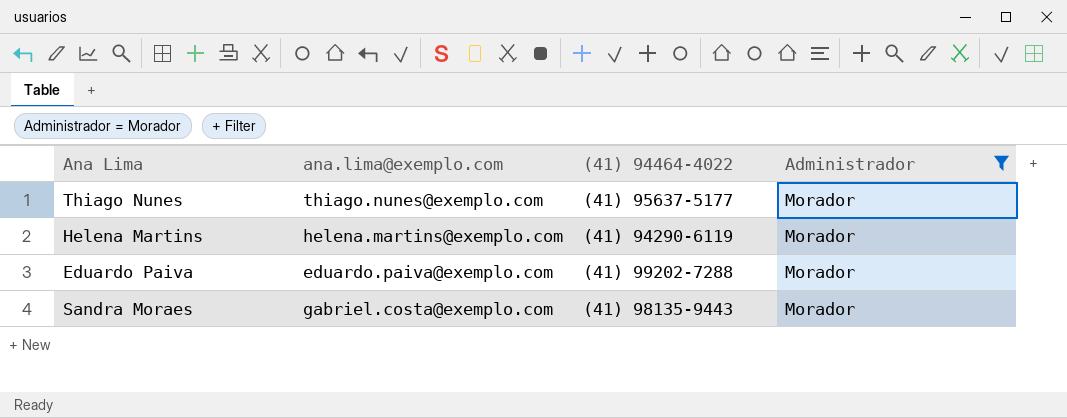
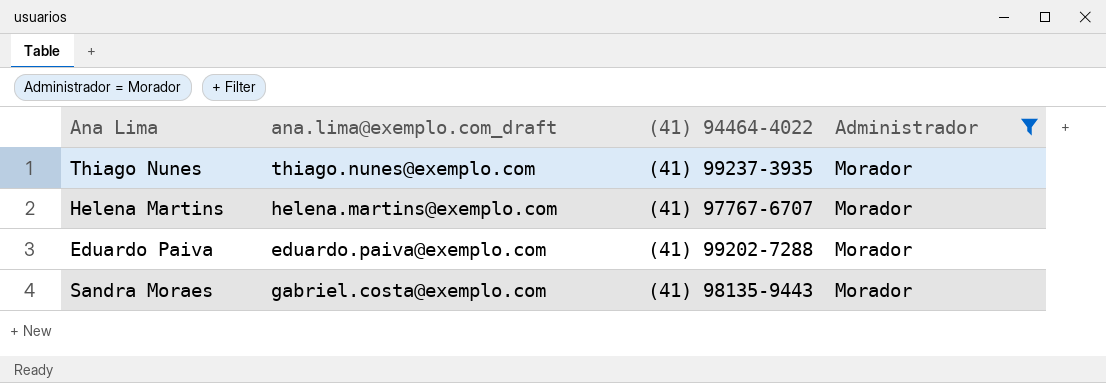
column name: ana.lima@exemplo.com -> ana.lima@exemplo.com_draft
Thiago Nunes | (41) 94464-4022: (41) 95637-5177 -> (41) 99237-3935
Helena Martins | (41) 94464-4022: (41) 94290-6119 -> (41) 97767-6707

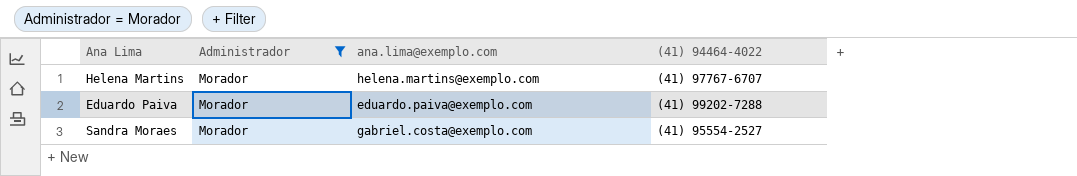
column Administrador | position: 4 -> 2
column name: ana.lima@exemplo.com_draft -> ana.lima@exemplo.com
row Thiago Nunes: thiago.nunes@exemplo.com | (41) 99237-3935 | Morador -> none
Sandra Moraes | (41) 94464-4022: (41) 98135-9443 -> (41) 95554-2527

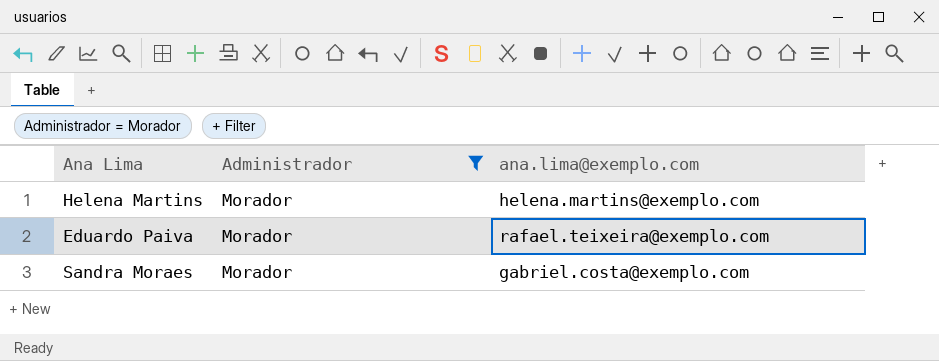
column (41) 94464-4022 | position: 4 -> none
Eduardo Paiva | ana.lima@exemplo.com: eduardo.paiva@exemplo.com -> rafael.teixeira@exemplo.com

